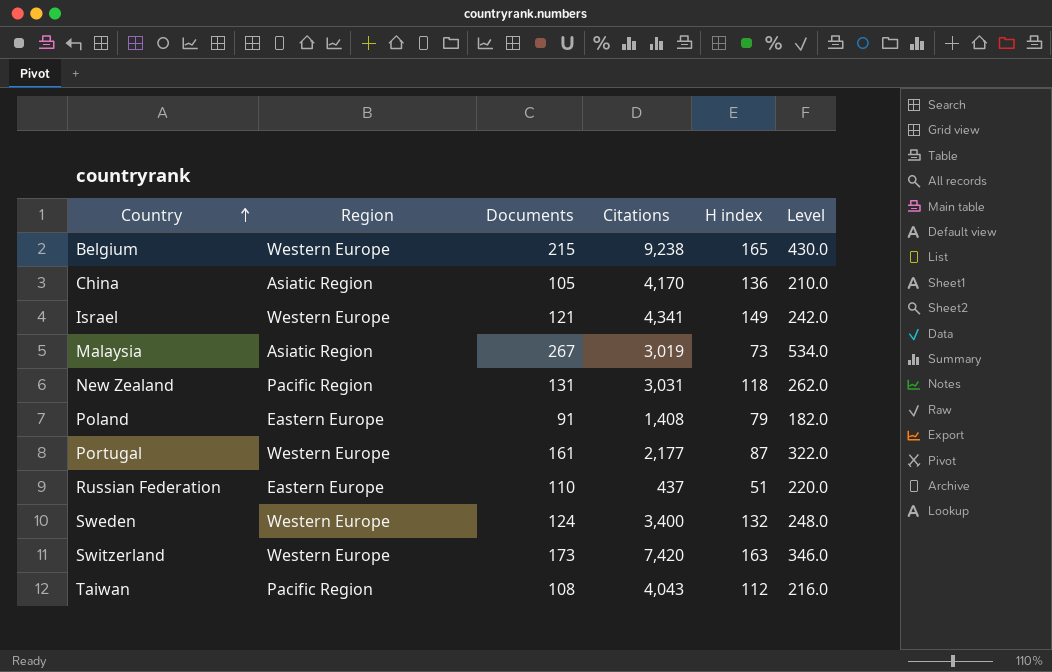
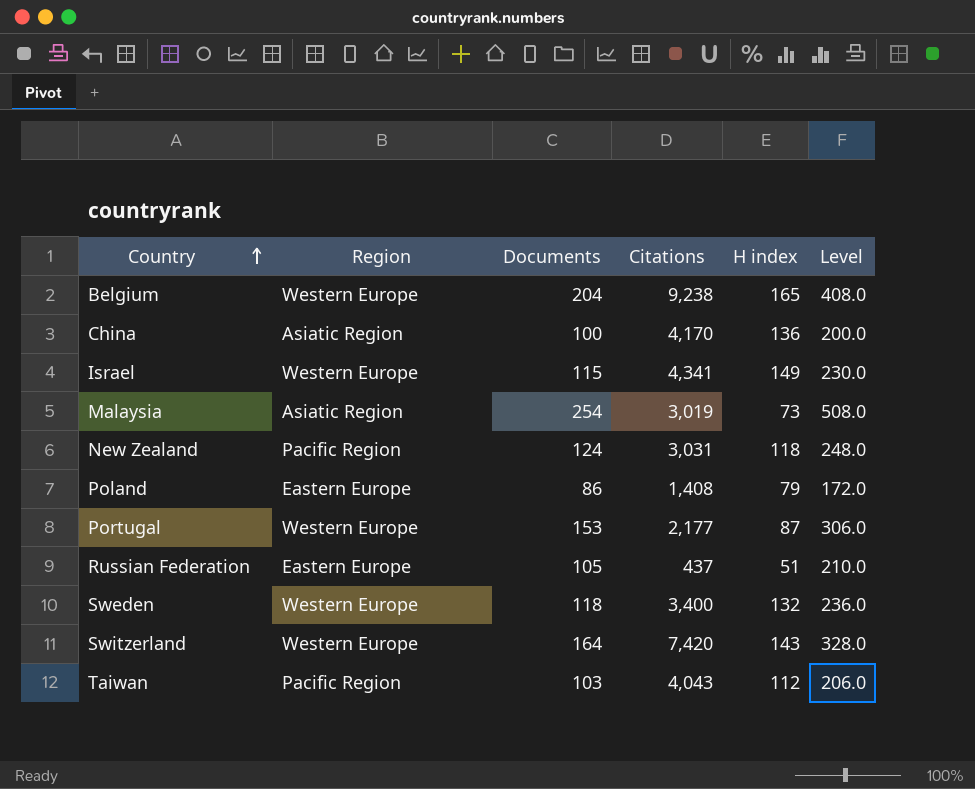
Belgium | Documents: 215 -> 204
Belgium | Level: 430.0 -> 408.0
China | Documents: 105 -> 100
China | Level: 210.0 -> 200.0
Israel | Documents: 121 -> 115
Israel | Level: 242.0 -> 230.0
Malaysia | Documents: 267 -> 254
Malaysia | Level: 534.0 -> 508.0
New Zealand | Documents: 131 -> 124
New Zealand | Level: 262.0 -> 248.0
Poland | Documents: 91 -> 86
Poland | Level: 182.0 -> 172.0
Portugal | Documents: 161 -> 153
Portugal | Level: 322.0 -> 306.0
Russian Federation | Documents: 110 -> 105
Russian Federation | Level: 220.0 -> 210.0
Sweden | Documents: 124 -> 118
Sweden | Level: 248.0 -> 236.0
Switzerland | Documents: 173 -> 164
Switzerland | H index: 163 -> 143
Switzerland | Level: 346.0 -> 328.0
Taiwan | Documents: 108 -> 103
Taiwan | Level: 216.0 -> 206.0

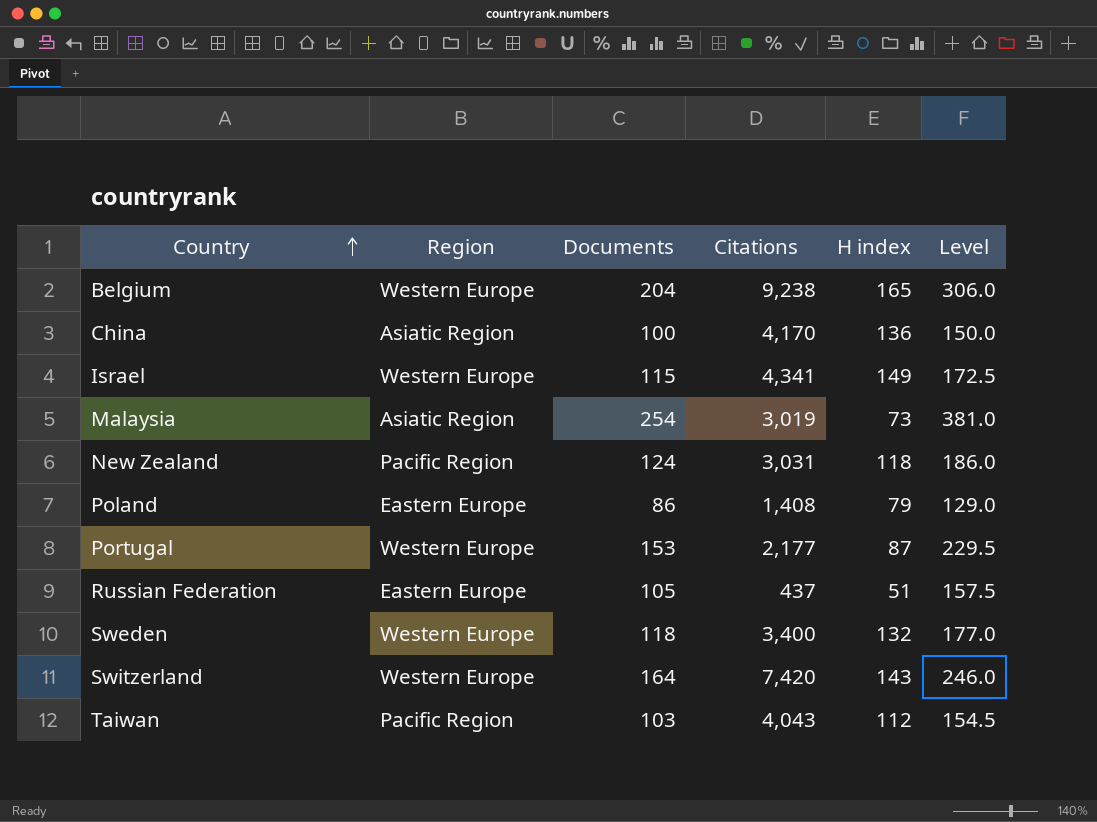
column Level | formula: [Documents] * 2 -> [Documents] * 1.5

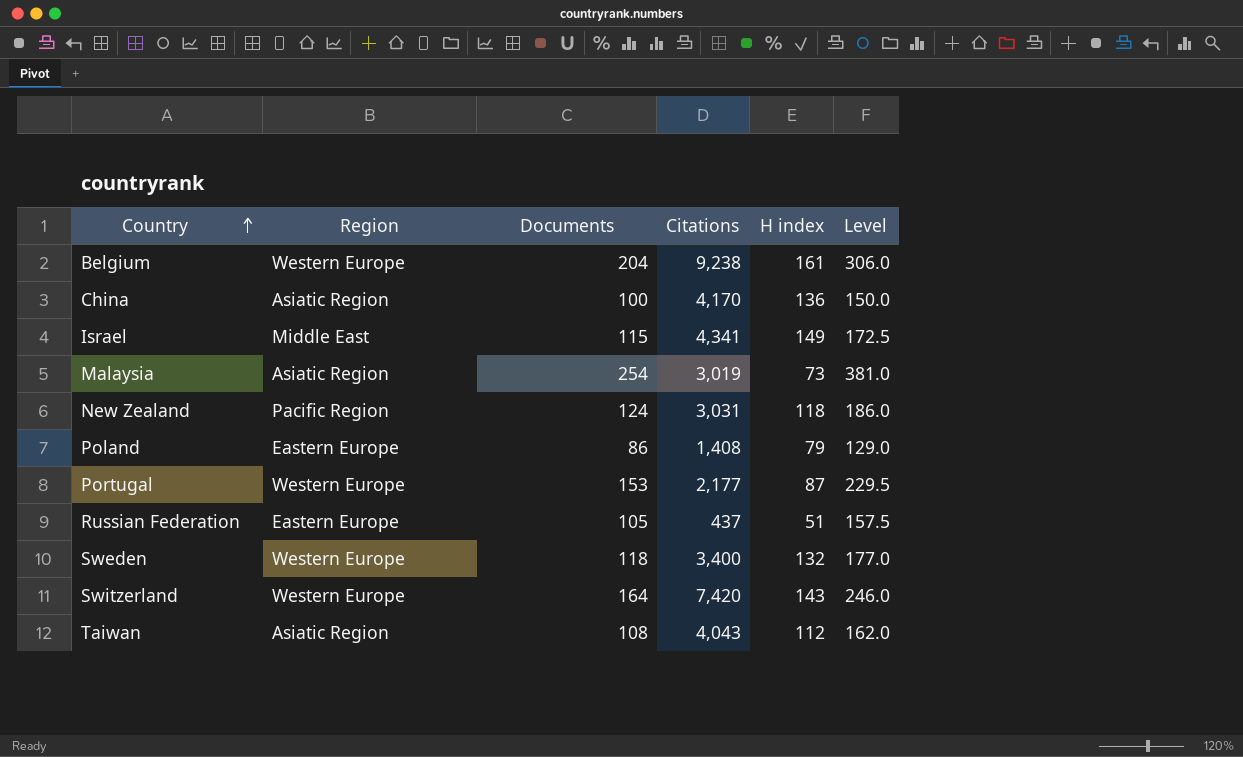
Belgium | H index: 165 -> 161
Israel | Region: Western Europe -> Middle East
Taiwan | Region: Pacific Region -> Asiatic Region
Taiwan | Documents: 103 -> 108
Taiwan | Level: 154.5 -> 162.0

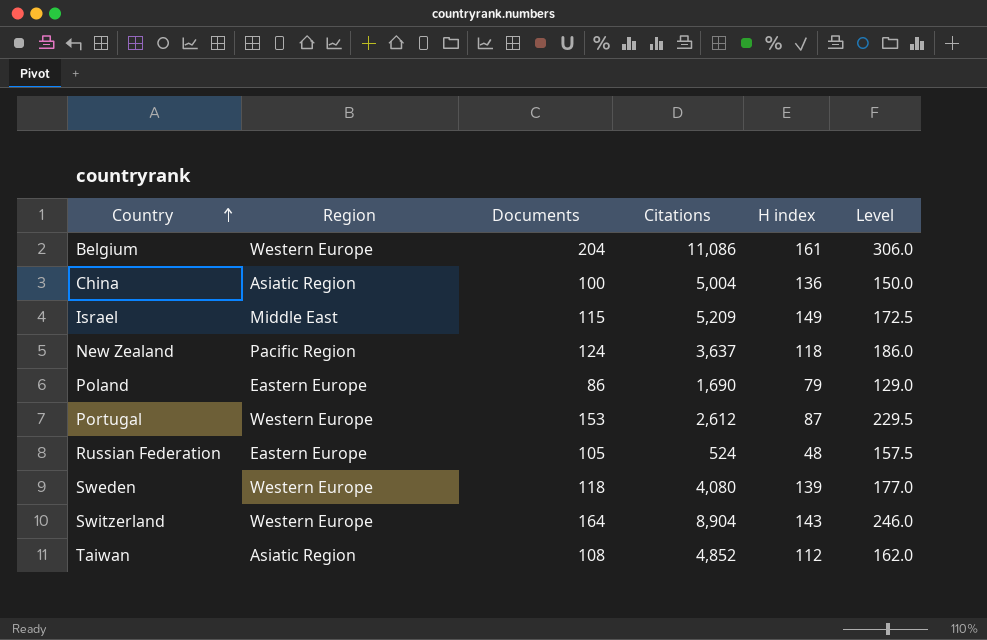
row Malaysia: Asiatic Region | 254 | 3,019 | 73 | 381.0 -> none
Belgium | Citations: 9,238 -> 11,086
China | Citations: 4,170 -> 5,004
Israel | Citations: 4,341 -> 5,209
New Zealand | Citations: 3,031 -> 3,637
Poland | Citations: 1,408 -> 1,690
Portugal | Citations: 2,177 -> 2,612
Russian Federation | Citations: 437 -> 524
Russian Federation | H index: 51 -> 48
Sweden | Citations: 3,400 -> 4,080
Sweden | H index: 132 -> 139
Switzerland | Citations: 7,420 -> 8,904
Taiwan | Citations: 4,043 -> 4,852

